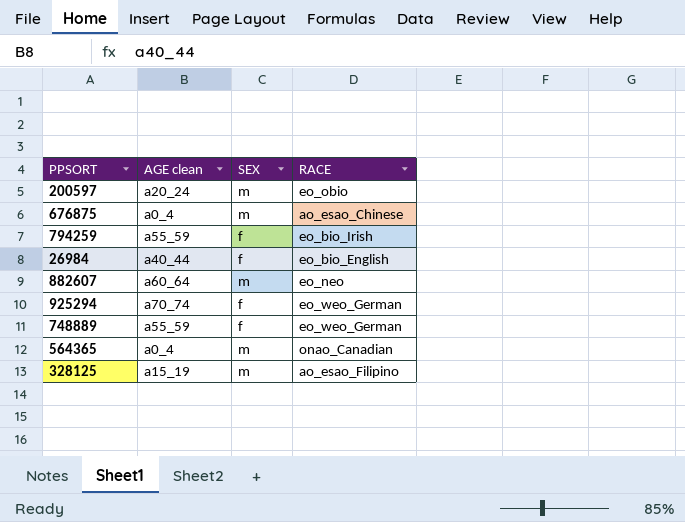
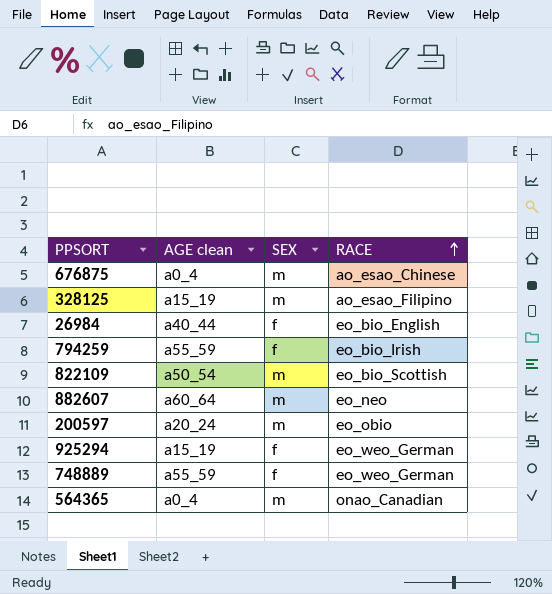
row order: none -> RACE ascending
row 822109: none -> a50_54 | m | eo_bio_Scottish
925294 | AGE clean: a70_74 -> a15_19

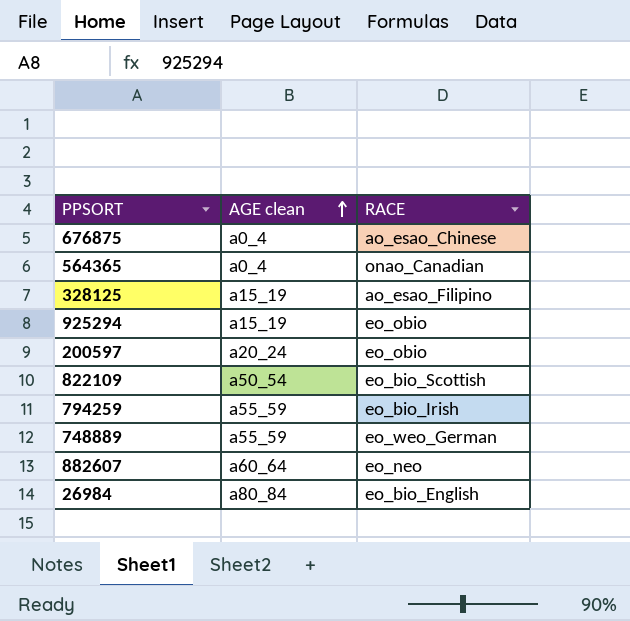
row order: RACE ascending -> AGE clean ascending
column SEX | position: 3 -> none
925294 | RACE: eo_weo_German -> eo_obio
26984 | AGE clean: a40_44 -> a80_84

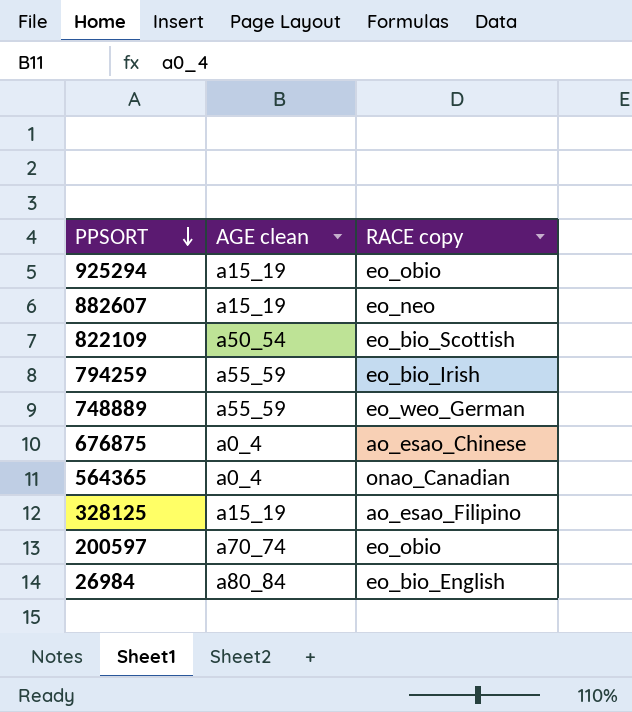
row order: AGE clean ascending -> PPSORT descending
column name: RACE -> RACE copy
882607 | AGE clean: a60_64 -> a15_19
200597 | AGE clean: a20_24 -> a70_74

